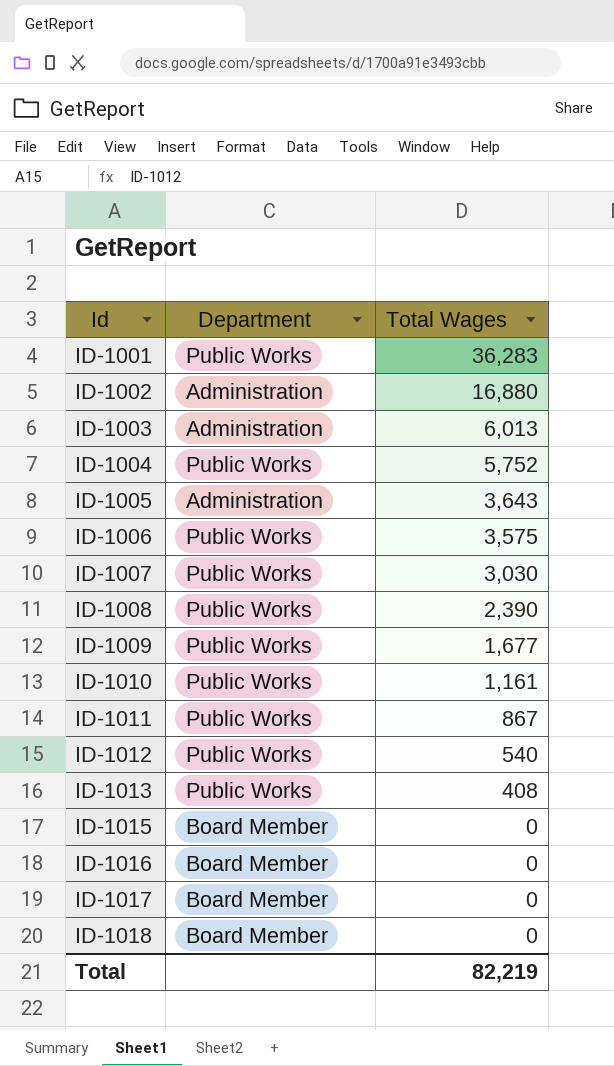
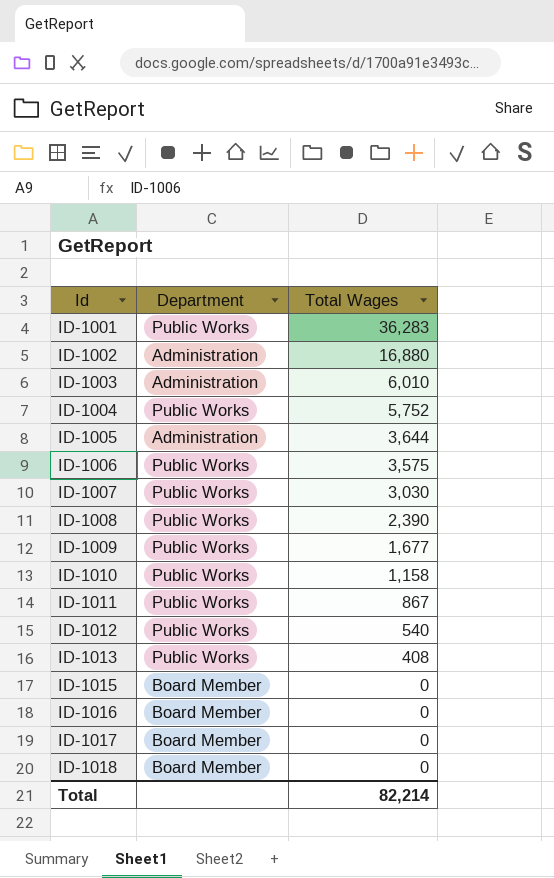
ID-1003 | Total Wages: 6,013 -> 6,010
ID-1005 | Total Wages: 3,643 -> 3,644
ID-1010 | Total Wages: 1,161 -> 1,158
Total | Total Wages: 82,219 -> 82,214

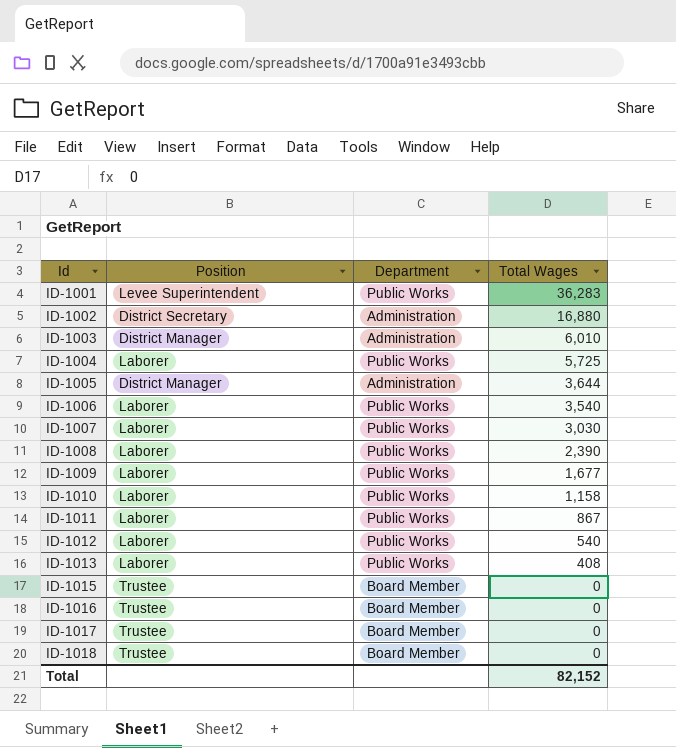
column Position | position: none -> 2
ID-1004 | Total Wages: 5,752 -> 5,725
ID-1006 | Total Wages: 3,575 -> 3,540
Total | Total Wages: 82,214 -> 82,152

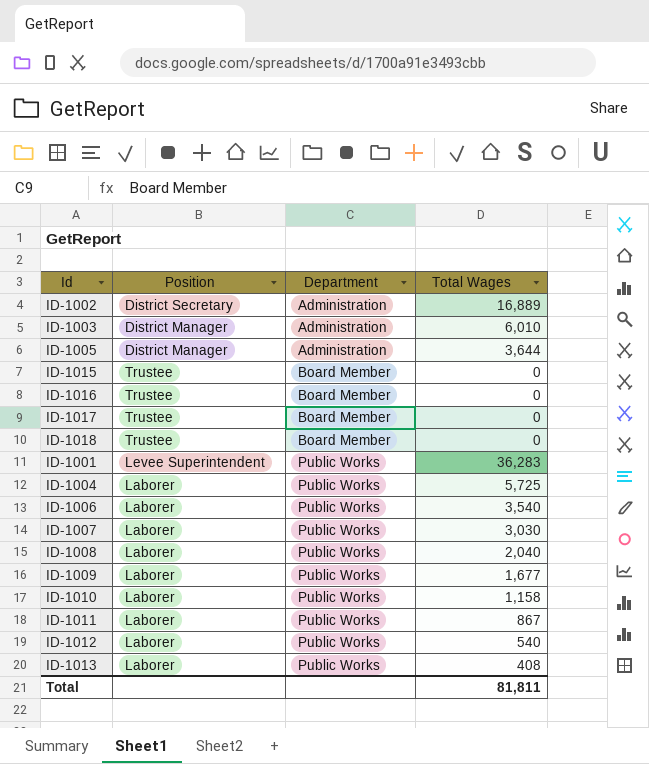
row order: Id ascending -> Department ascending
ID-1002 | Total Wages: 16,880 -> 16,889
ID-1008 | Total Wages: 2,390 -> 2,040
Total | Total Wages: 82,152 -> 81,811

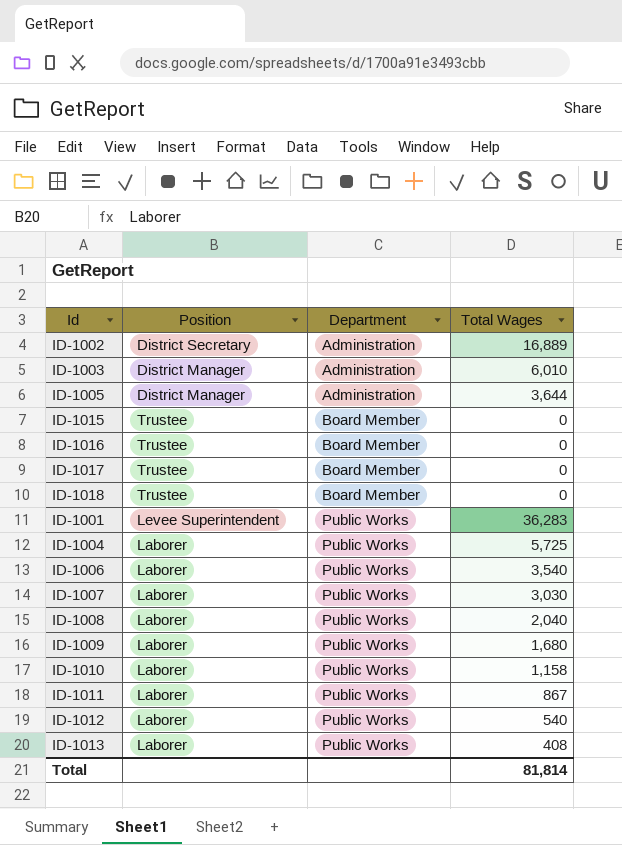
ID-1009 | Total Wages: 1,677 -> 1,680
Total | Total Wages: 81,811 -> 81,814

